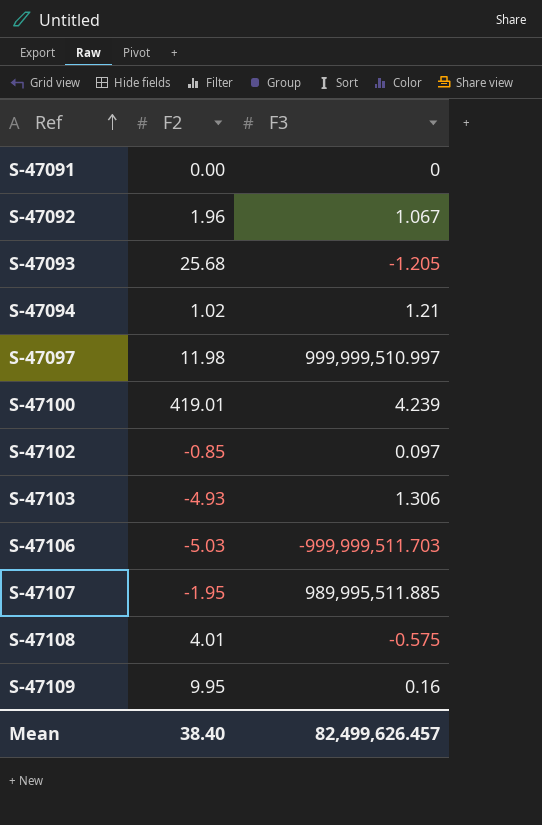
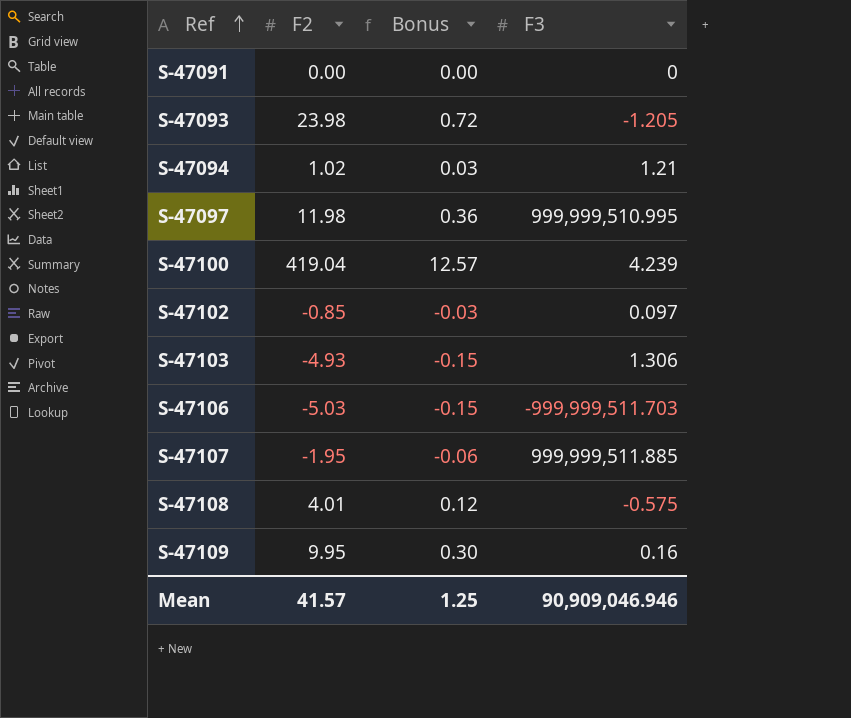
column Bonus | formula: none -> [F2] * 0.03
row S-47092: 1.96 | 1.067 -> none
S-47093 | F2: 25.68 -> 23.98
S-47097 | F3: 999,999,510.997 -> 999,999,510.995
S-47100 | F2: 419.01 -> 419.04
S-47107 | F3: 989,995,511.885 -> 999,999,511.885
Mean | F2: 38.40 -> 41.57
Mean | F3: 82,499,626.457 -> 90,909,046.946

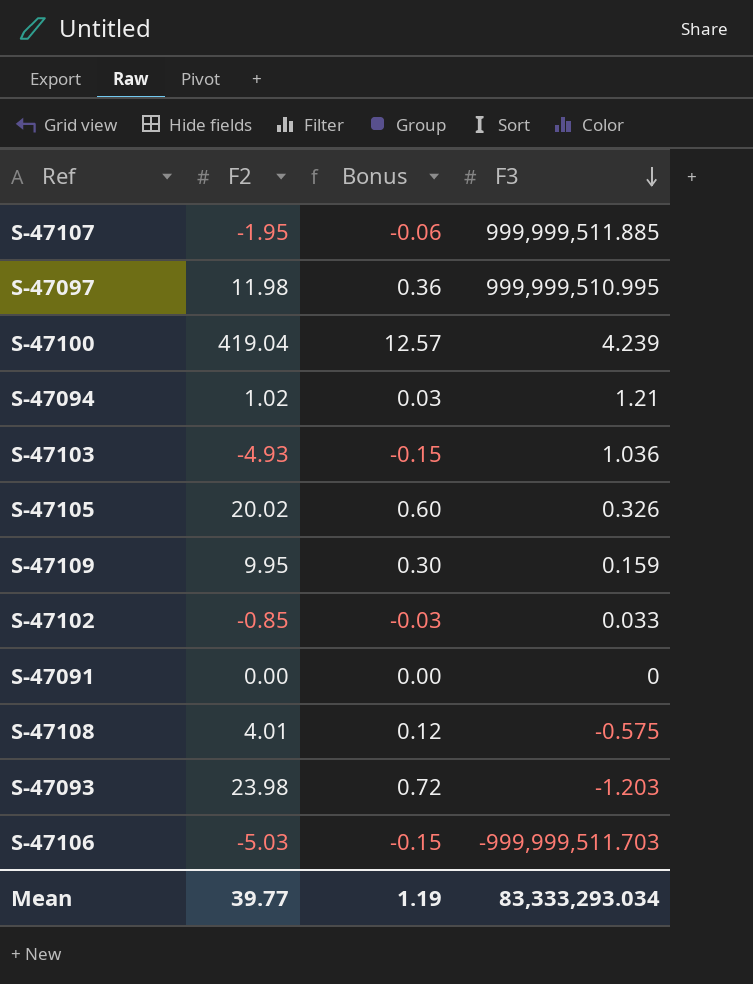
row order: Ref ascending -> F3 descending
S-47103 | F3: 1.306 -> 1.036
row S-47105: none -> 20.02 | 0.60 | 0.326
S-47109 | F3: 0.16 -> 0.159
S-47102 | F3: 0.097 -> 0.033
S-47093 | F3: -1.205 -> -1.203
Mean | F2: 41.57 -> 39.77
Mean | Bonus: 1.25 -> 1.19
Mean | F3: 90,909,046.946 -> 83,333,293.034

